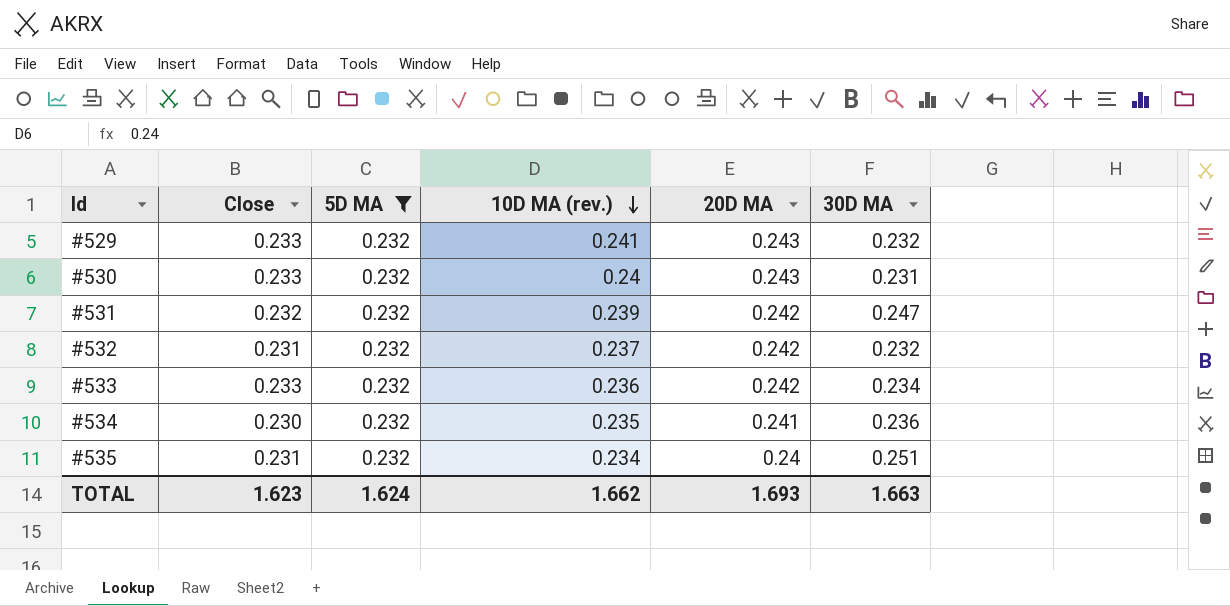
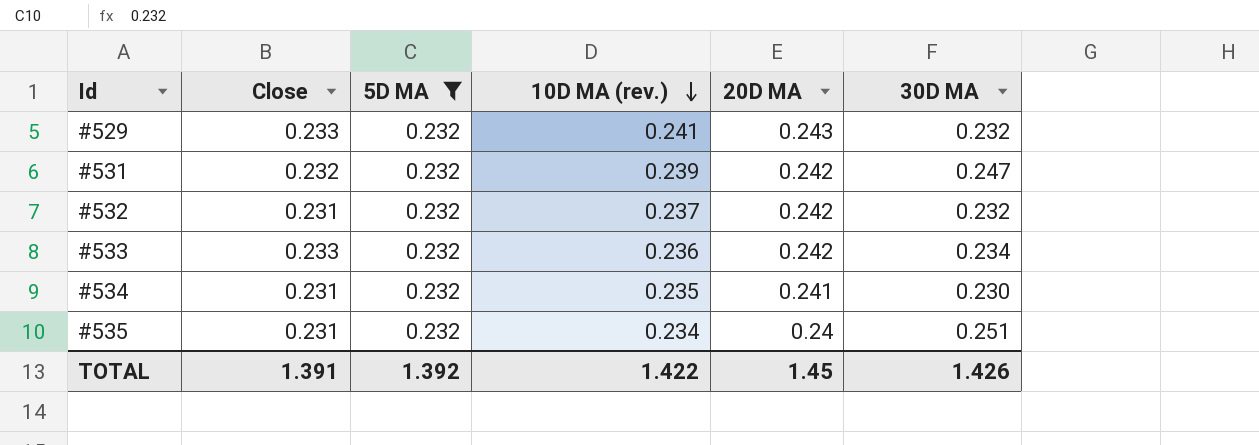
row #530: 0.233 | 0.232 | 0.24 | 0.243 | 0.231 -> none
#534 | Close: 0.230 -> 0.231
#534 | 30D MA: 0.236 -> 0.230
TOTAL | Close: 1.623 -> 1.391
TOTAL | 5D MA: 1.624 -> 1.392
TOTAL | 10D MA (rev.): 1.662 -> 1.422
TOTAL | 20D MA: 1.693 -> 1.45
TOTAL | 30D MA: 1.663 -> 1.426

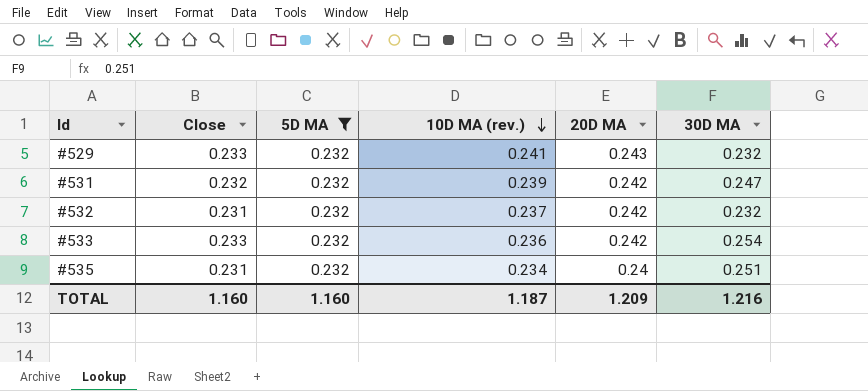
row #534: 0.231 | 0.232 | 0.235 | 0.241 | 0.230 -> none
#533 | 30D MA: 0.234 -> 0.254
TOTAL | Close: 1.391 -> 1.160
TOTAL | 5D MA: 1.392 -> 1.160
TOTAL | 10D MA (rev.): 1.422 -> 1.187
TOTAL | 20D MA: 1.45 -> 1.209
TOTAL | 30D MA: 1.426 -> 1.216

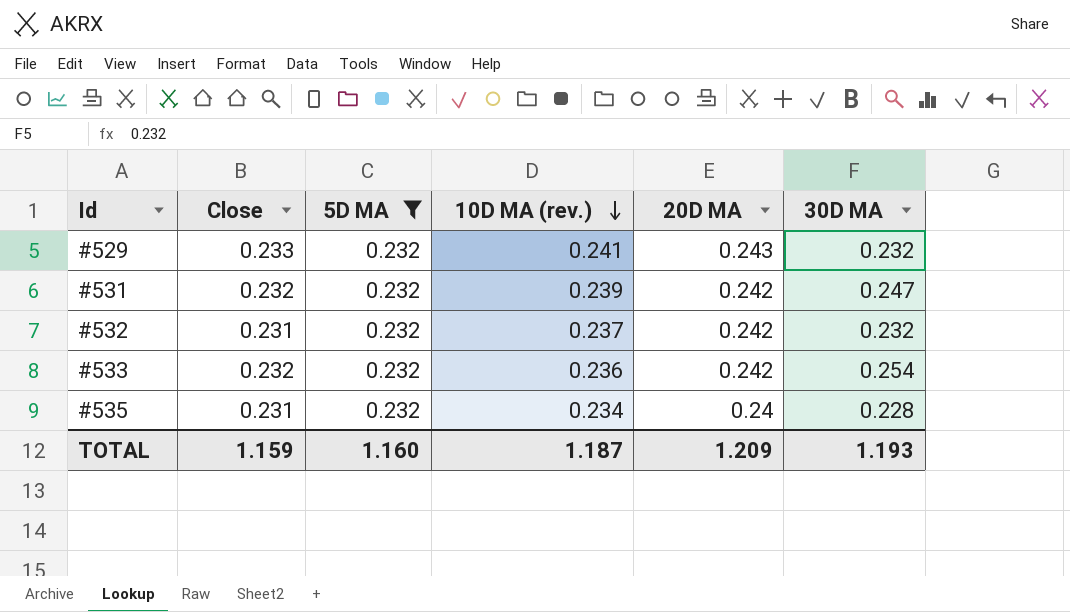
#533 | Close: 0.233 -> 0.232
#535 | 30D MA: 0.251 -> 0.228
TOTAL | Close: 1.160 -> 1.159
TOTAL | 30D MA: 1.216 -> 1.193

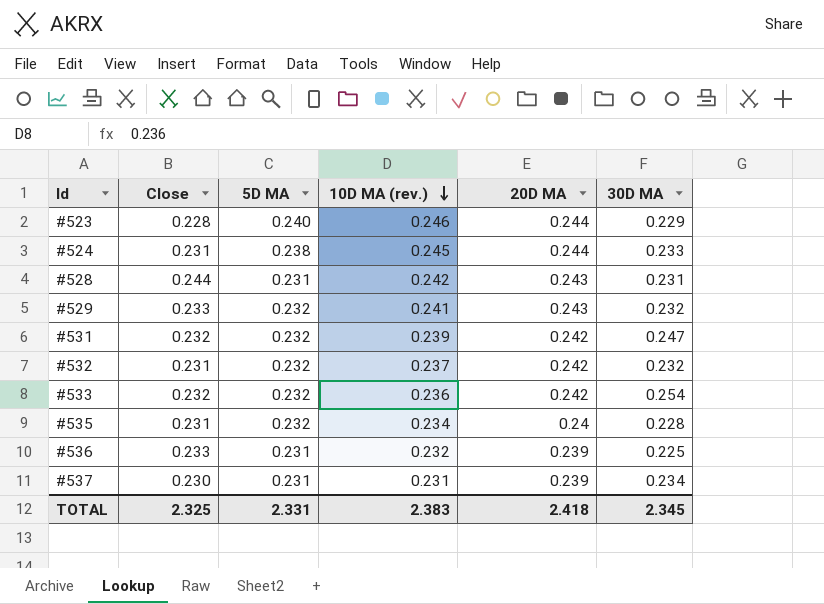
filter: 5D MA = 0.232 -> none
TOTAL | Close: 1.159 -> 2.325
TOTAL | 5D MA: 1.160 -> 2.331
TOTAL | 10D MA (rev.): 1.187 -> 2.383
TOTAL | 20D MA: 1.209 -> 2.418
TOTAL | 30D MA: 1.193 -> 2.345

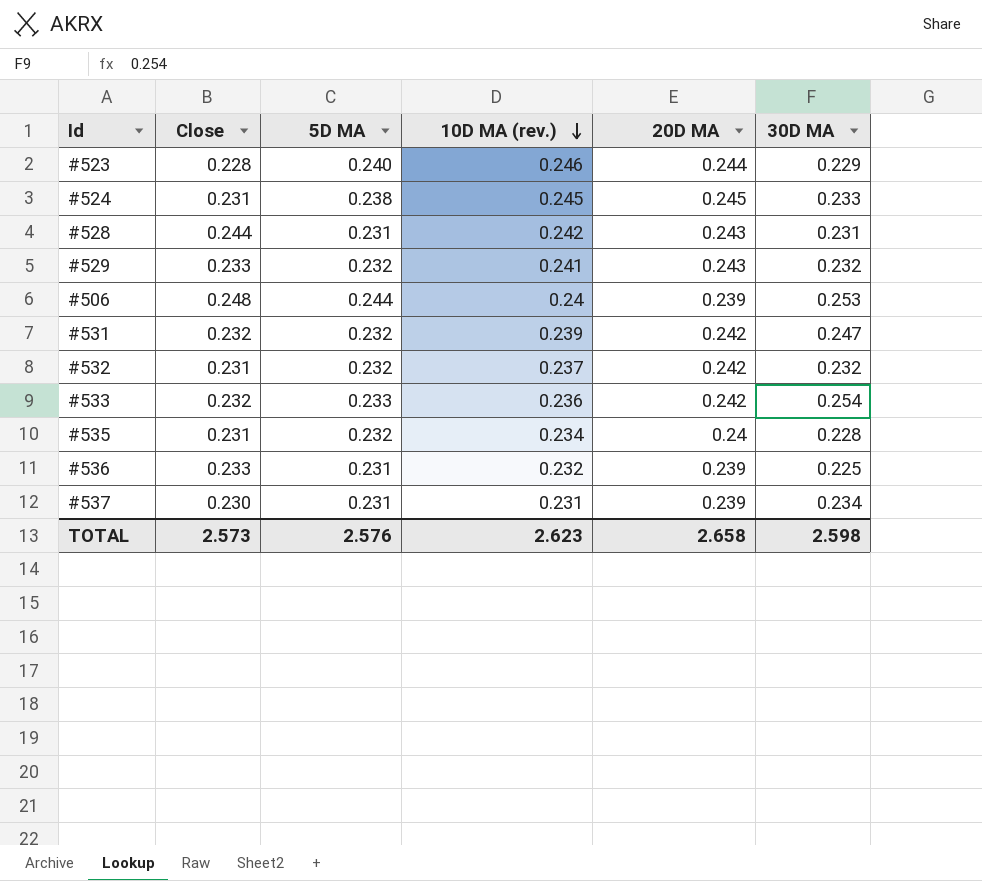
#524 | 20D MA: 0.244 -> 0.245
row #506: none -> 0.248 | 0.244 | 0.24 | 0.239 | 0.253
#533 | 5D MA: 0.232 -> 0.233
TOTAL | Close: 2.325 -> 2.573
TOTAL | 5D MA: 2.331 -> 2.576
TOTAL | 10D MA (rev.): 2.383 -> 2.623
TOTAL | 20D MA: 2.418 -> 2.658
TOTAL | 30D MA: 2.345 -> 2.598

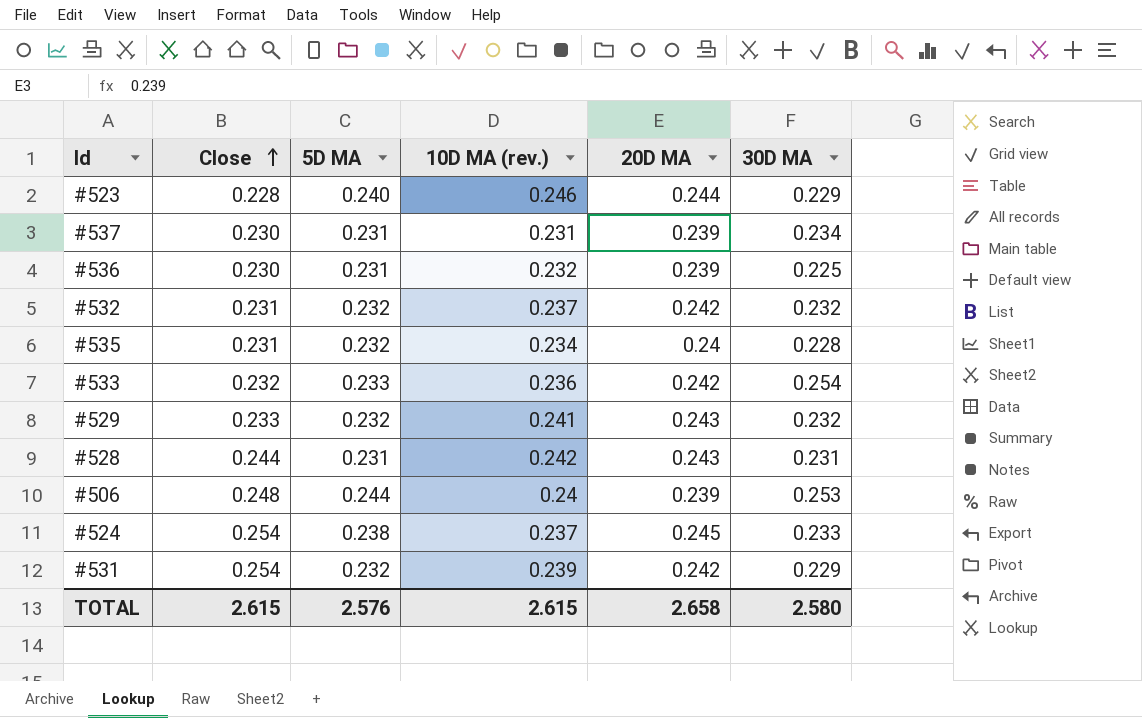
row order: 10D MA (rev.) descending -> Close ascending
#536 | Close: 0.233 -> 0.230
#524 | Close: 0.231 -> 0.254
#524 | 10D MA (rev.): 0.245 -> 0.237
#531 | Close: 0.232 -> 0.254
#531 | 30D MA: 0.247 -> 0.229
TOTAL | Close: 2.573 -> 2.615
TOTAL | 10D MA (rev.): 2.623 -> 2.615
TOTAL | 30D MA: 2.598 -> 2.580

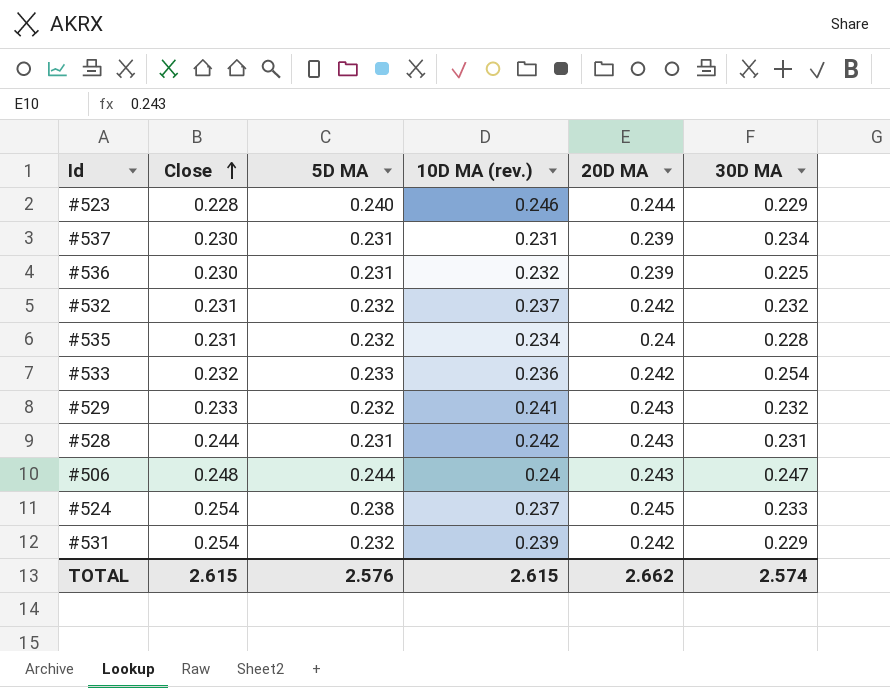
#506 | 20D MA: 0.239 -> 0.243
#506 | 30D MA: 0.253 -> 0.247
TOTAL | 20D MA: 2.658 -> 2.662
TOTAL | 30D MA: 2.580 -> 2.574

